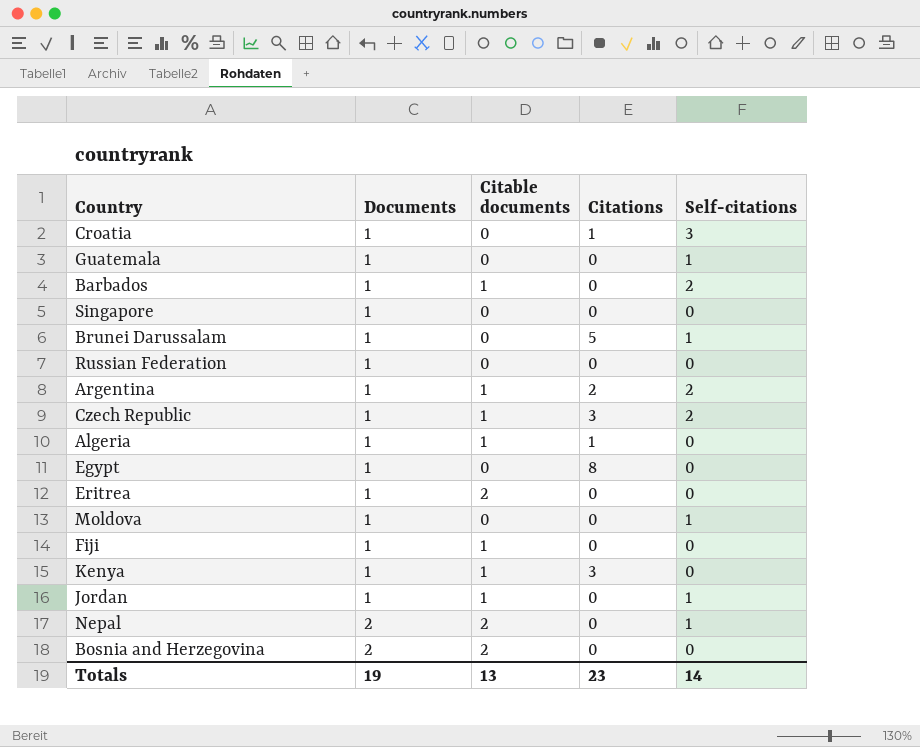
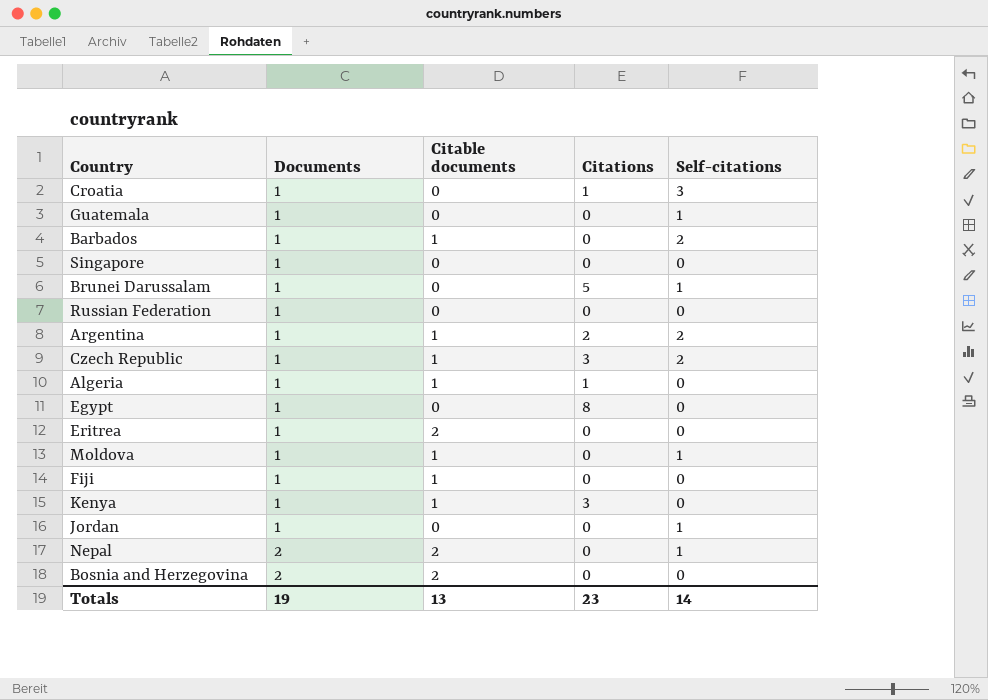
Moldova | Citable documents: 0 -> 1
Jordan | Citable documents: 1 -> 0

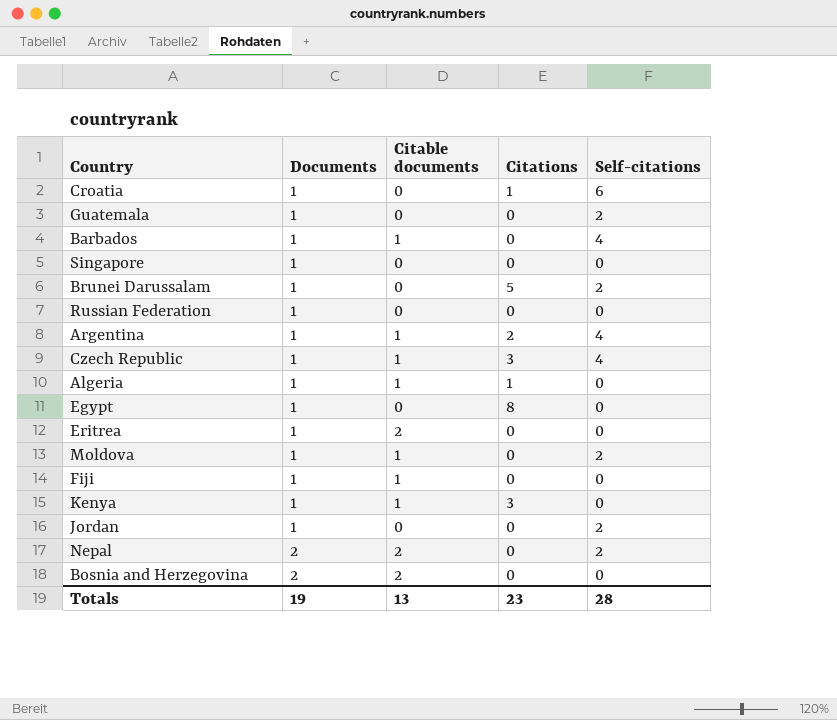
Croatia | Self-citations: 3 -> 6
Guatemala | Self-citations: 1 -> 2
Barbados | Self-citations: 2 -> 4
Brunei Darussalam | Self-citations: 1 -> 2
Argentina | Self-citations: 2 -> 4
Czech Republic | Self-citations: 2 -> 4
Moldova | Self-citations: 1 -> 2
Jordan | Self-citations: 1 -> 2
Nepal | Self-citations: 1 -> 2
Totals | Self-citations: 14 -> 28

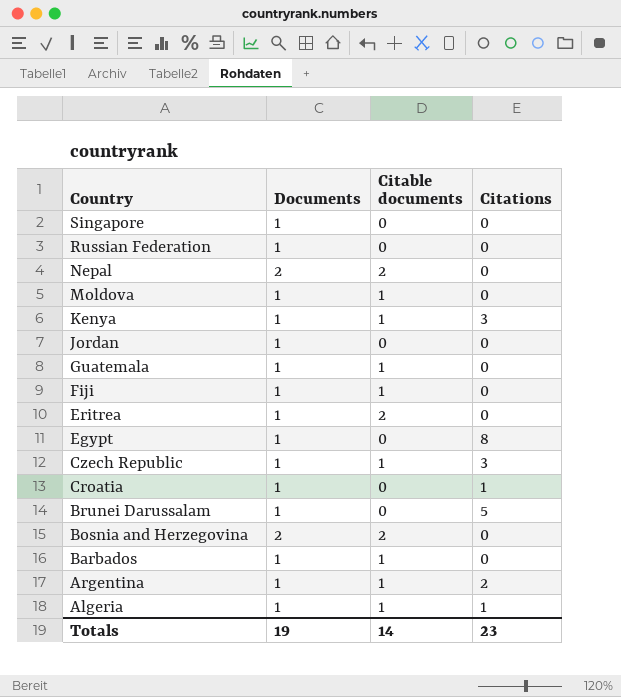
row order: Documents ascending -> Country descending
column Self-citations | position: 5 -> none
Guatemala | Citable documents: 0 -> 1
Totals | Citable documents: 13 -> 14

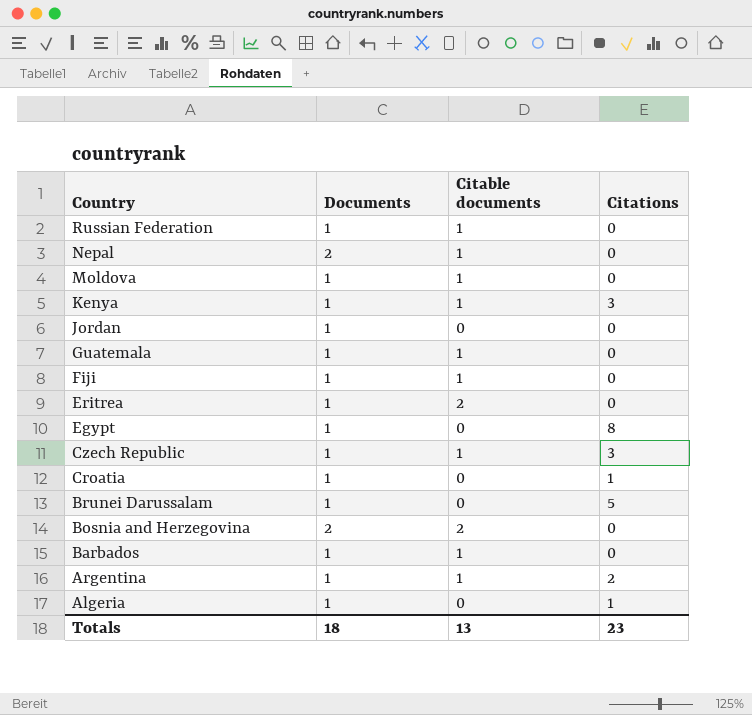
row Singapore: 1 | 0 | 0 -> none
Russian Federation | Citable documents: 0 -> 1
Nepal | Citable documents: 2 -> 1
Algeria | Citable documents: 1 -> 0
Totals | Documents: 19 -> 18
Totals | Citable documents: 14 -> 13

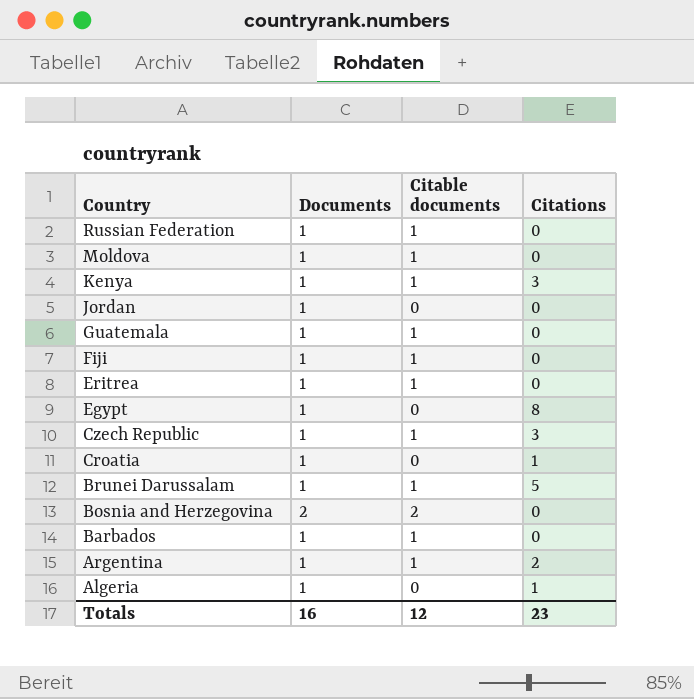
row Nepal: 2 | 1 | 0 -> none
Eritrea | Citable documents: 2 -> 1
Brunei Darussalam | Citable documents: 0 -> 1
Totals | Documents: 18 -> 16
Totals | Citable documents: 13 -> 12

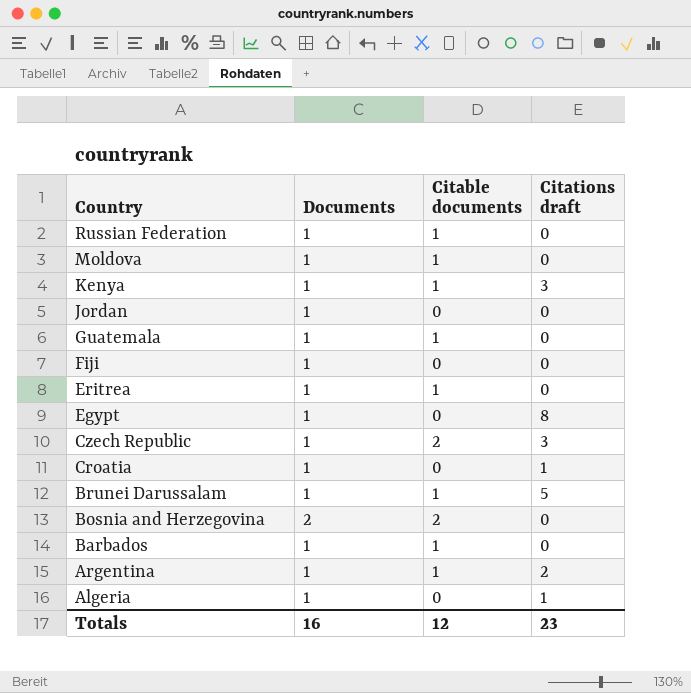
column name: Citations -> Citations draft
Fiji | Citable documents: 1 -> 0
Czech Republic | Citable documents: 1 -> 2

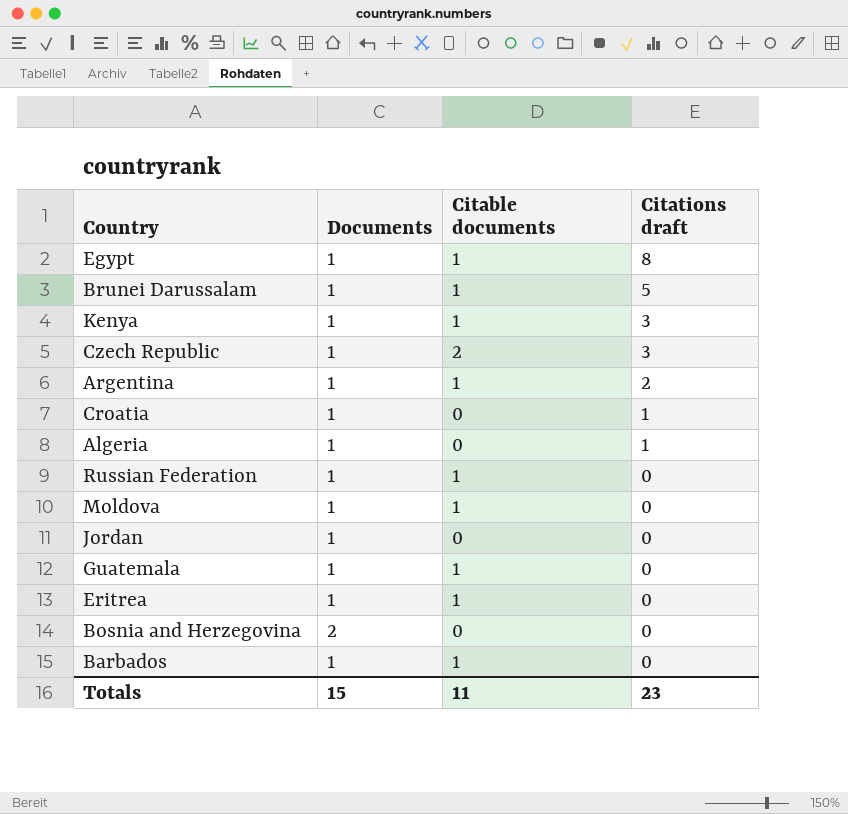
row order: Country descending -> Citations draft descending
row Fiji: 1 | 0 | 0 -> none
Egypt | Citable documents: 0 -> 1
Bosnia and Herzegovina | Citable documents: 2 -> 0
Totals | Documents: 16 -> 15
Totals | Citable documents: 12 -> 11

